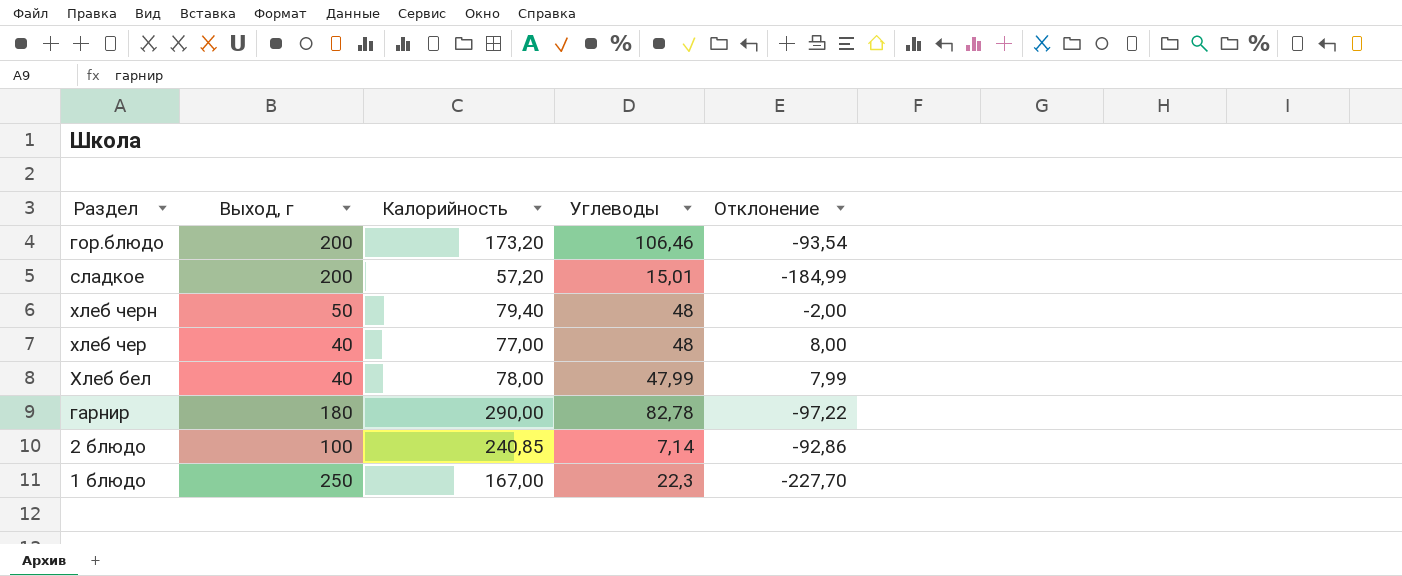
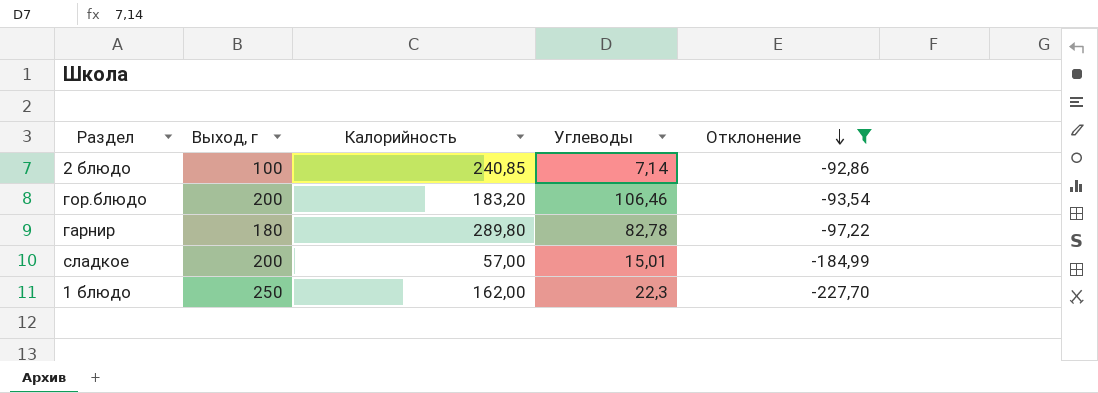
filter: none -> Отклонение <= -92,86
row order: none -> Отклонение descending
гор.блюдо | Калорийность: 173,20 -> 183,20
гарнир | Калорийность: 290,00 -> 289,80
сладкое | Калорийность: 57,20 -> 57,00
1 блюдо | Калорийность: 167,00 -> 162,00

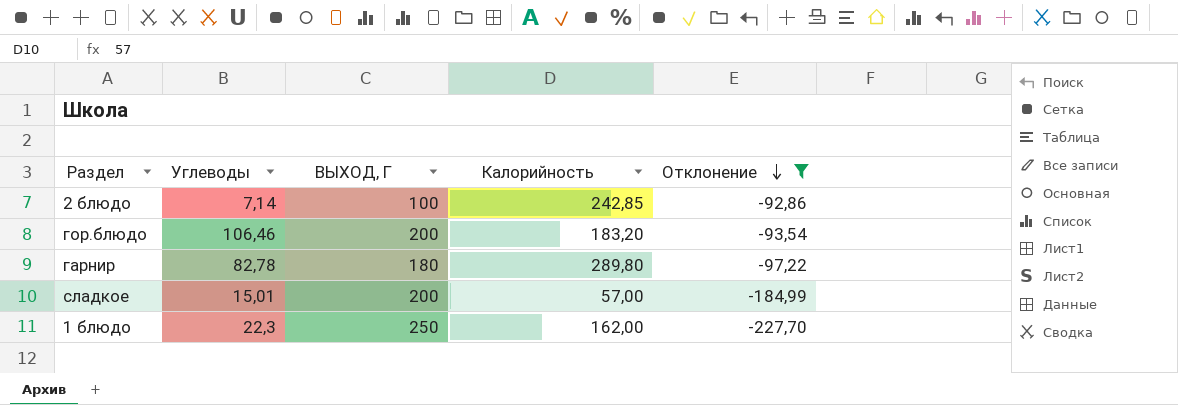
column Углеводы | position: 4 -> 2
column name: Выход, г -> ВЫХОД, Г
2 блюдо | Калорийность: 240,85 -> 242,85

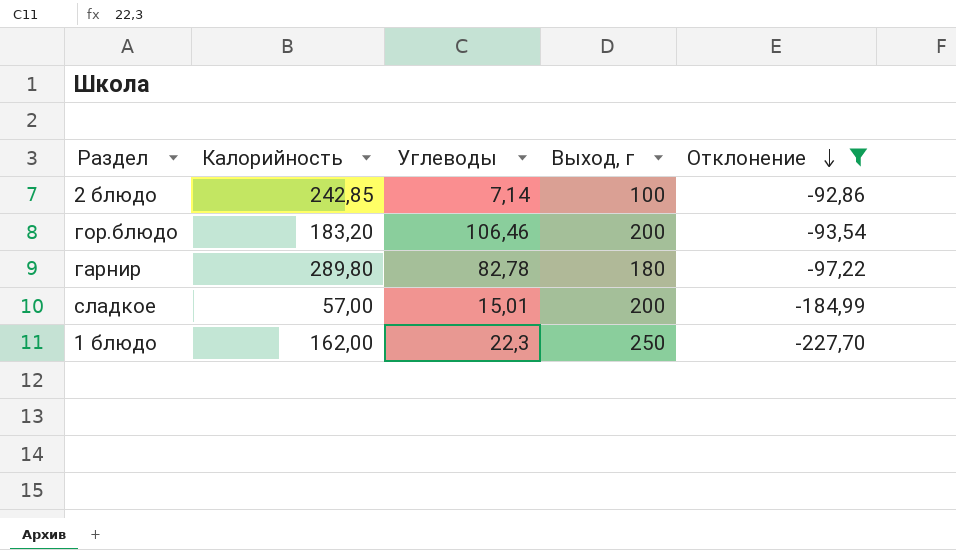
column Калорийность | position: 4 -> 2
column name: ВЫХОД, Г -> Выход, г

